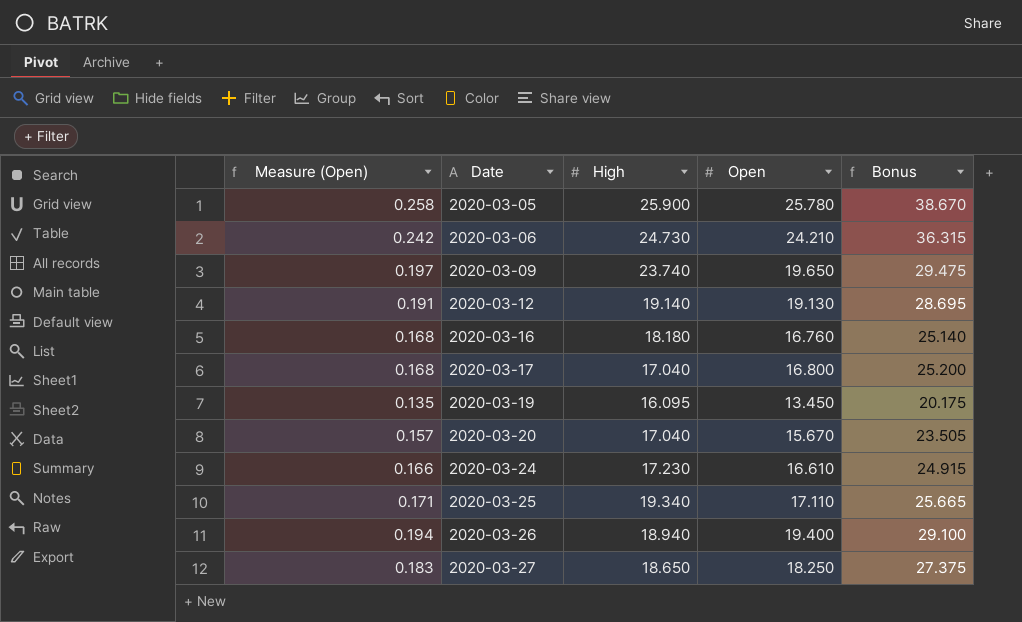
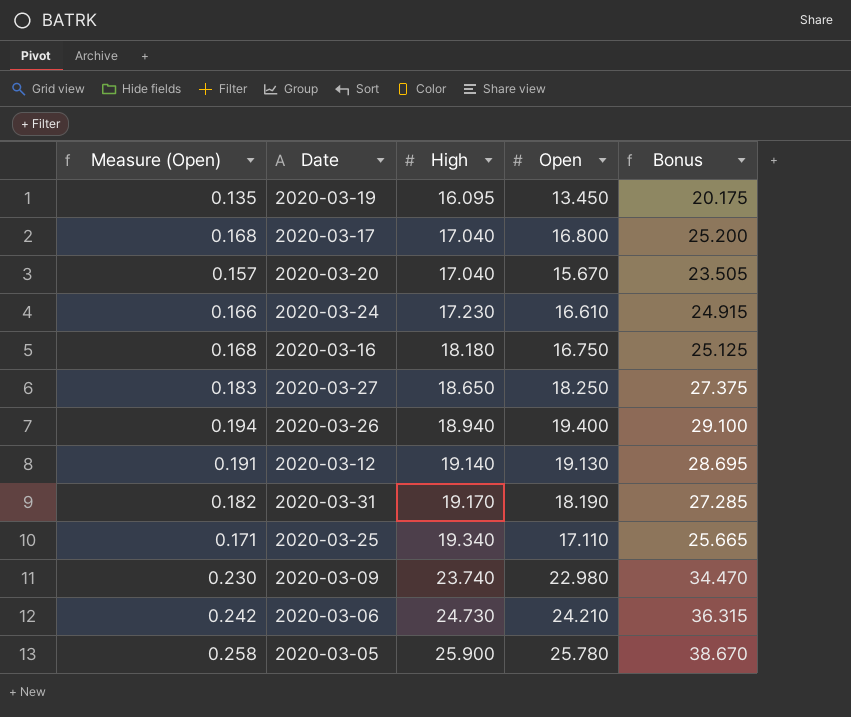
row order: Date ascending -> High ascending
2020-03-16 | Open: 16.760 -> 16.750
2020-03-16 | Bonus: 25.140 -> 25.125
row 2020-03-31: none -> 0.182 | 19.170 | 18.190 | 27.285
2020-03-09 | Measure (Open): 0.197 -> 0.230
2020-03-09 | Open: 19.650 -> 22.980
2020-03-09 | Bonus: 29.475 -> 34.470

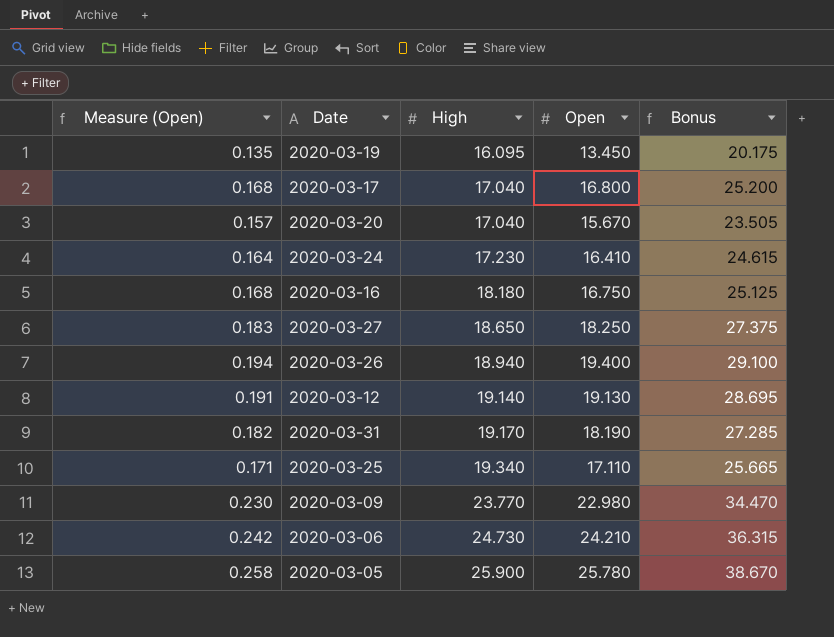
2020-03-24 | Measure (Open): 0.166 -> 0.164
2020-03-24 | Open: 16.610 -> 16.410
2020-03-24 | Bonus: 24.915 -> 24.615
2020-03-09 | High: 23.740 -> 23.770

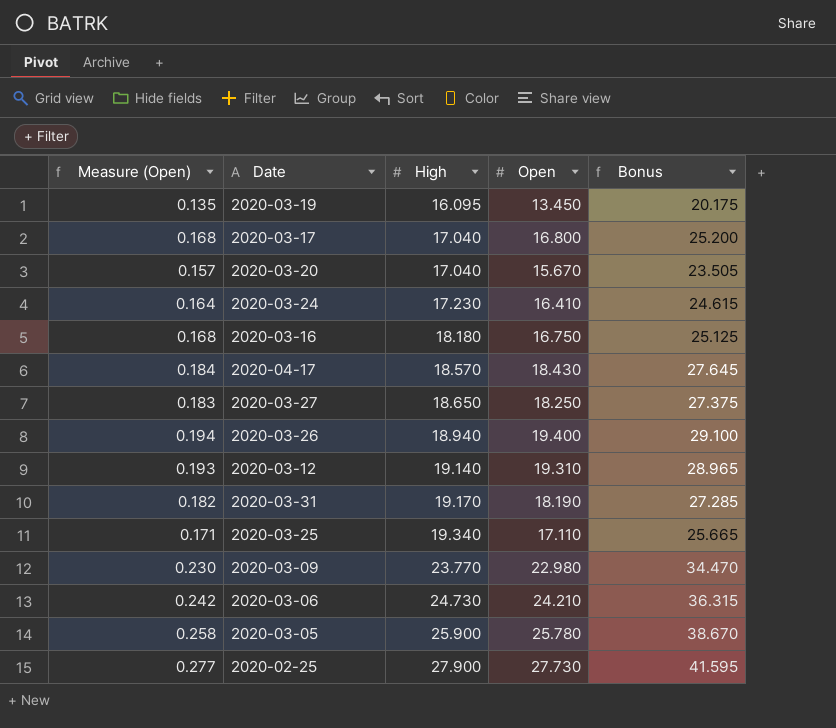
row 2020-04-17: none -> 0.184 | 18.570 | 18.430 | 27.645
2020-03-12 | Measure (Open): 0.191 -> 0.193
2020-03-12 | Open: 19.130 -> 19.310
2020-03-12 | Bonus: 28.695 -> 28.965
row 2020-02-25: none -> 0.277 | 27.900 | 27.730 | 41.595

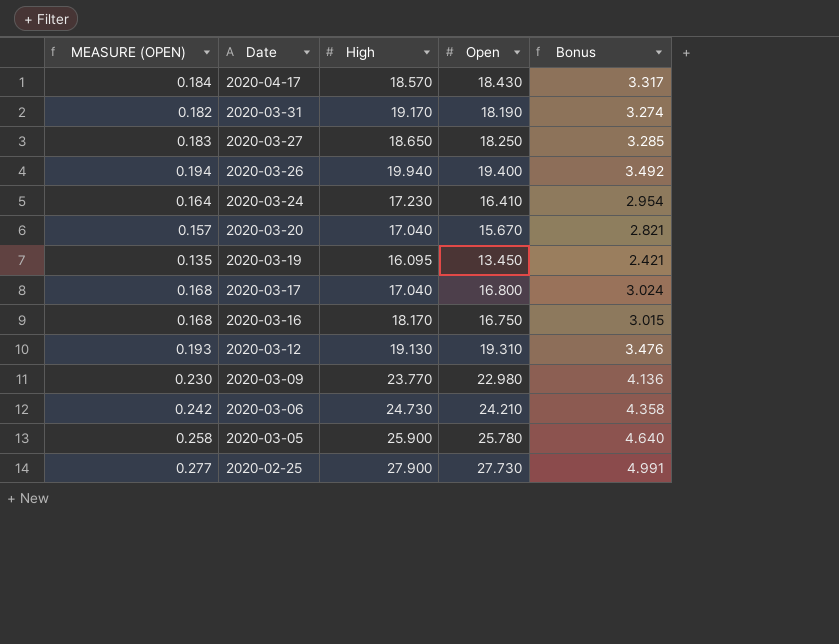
row order: High ascending -> Date descending
column name: Measure (Open) -> MEASURE (OPEN)
column Bonus | formula: [Open] * 1.5 -> [Open] * 0.18
row 2020-03-25: 0.171 | 19.340 | 17.110 | 25.665 -> none
2020-03-26 | High: 18.940 -> 19.940
2020-03-16 | High: 18.180 -> 18.170
2020-03-12 | High: 19.140 -> 19.130

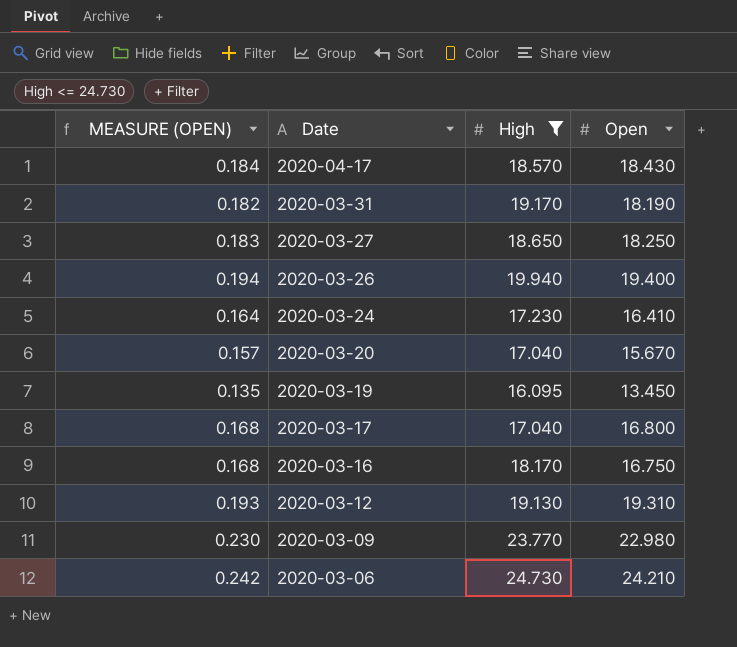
filter: none -> High <= 24.730
column Bonus | formula: [Open] * 0.18 -> none

